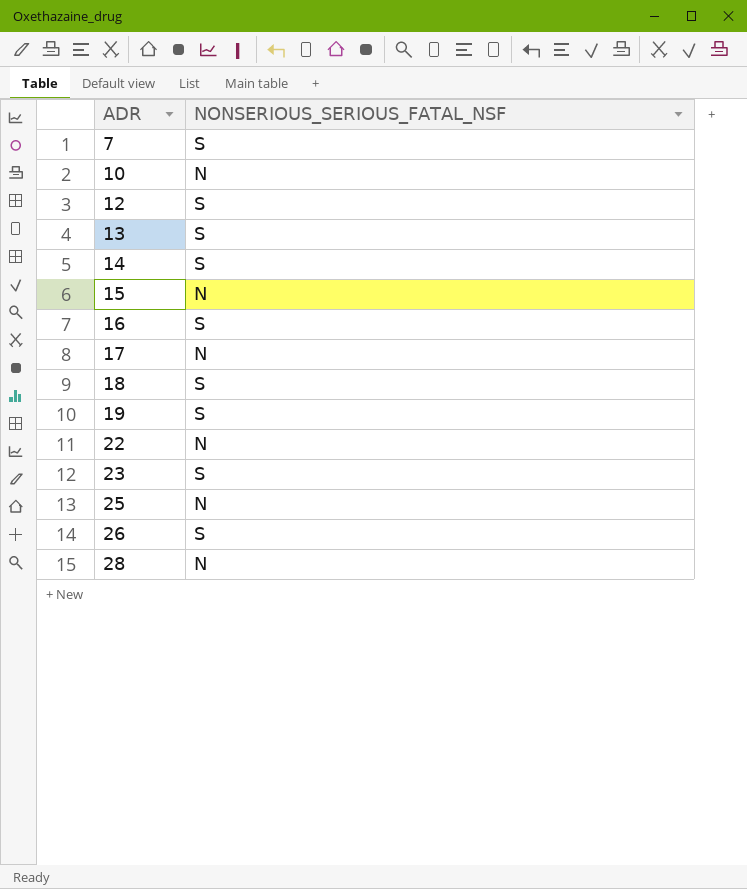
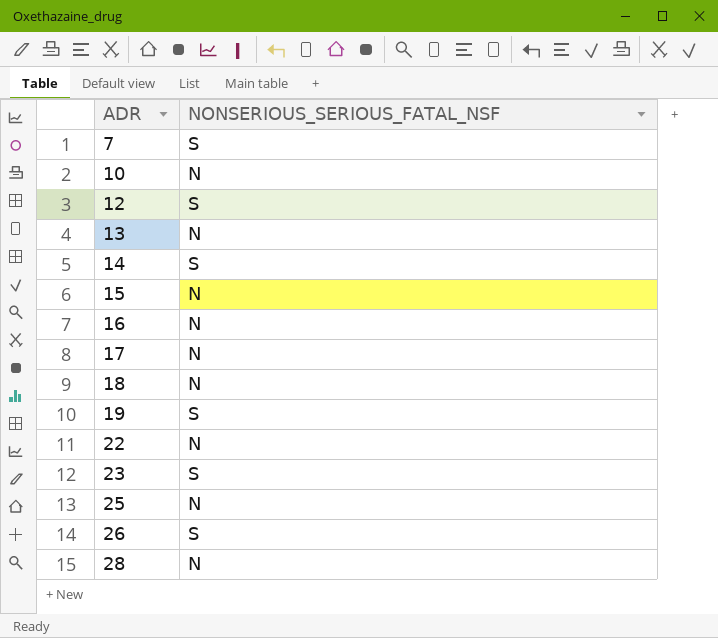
13 | NONSERIOUS_SERIOUS_FATAL_NSF: S -> N
16 | NONSERIOUS_SERIOUS_FATAL_NSF: S -> N
18 | NONSERIOUS_SERIOUS_FATAL_NSF: S -> N

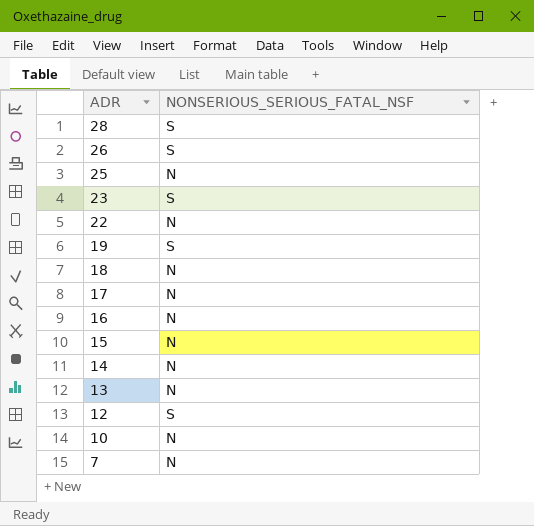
row order: ADR ascending -> ADR descending
28 | NONSERIOUS_SERIOUS_FATAL_NSF: N -> S
14 | NONSERIOUS_SERIOUS_FATAL_NSF: S -> N
7 | NONSERIOUS_SERIOUS_FATAL_NSF: S -> N

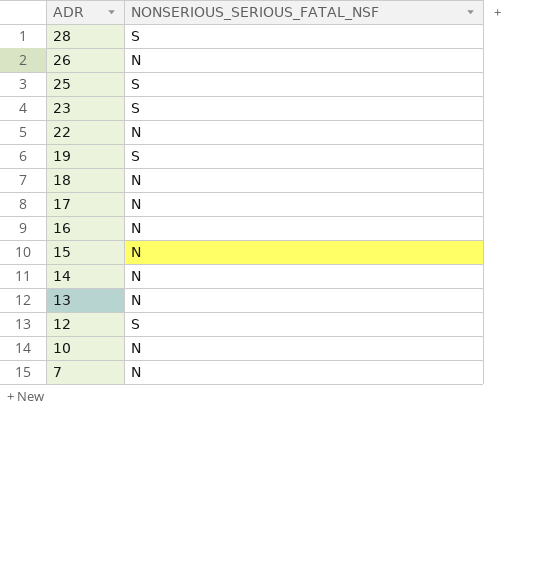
26 | NONSERIOUS_SERIOUS_FATAL_NSF: S -> N
25 | NONSERIOUS_SERIOUS_FATAL_NSF: N -> S

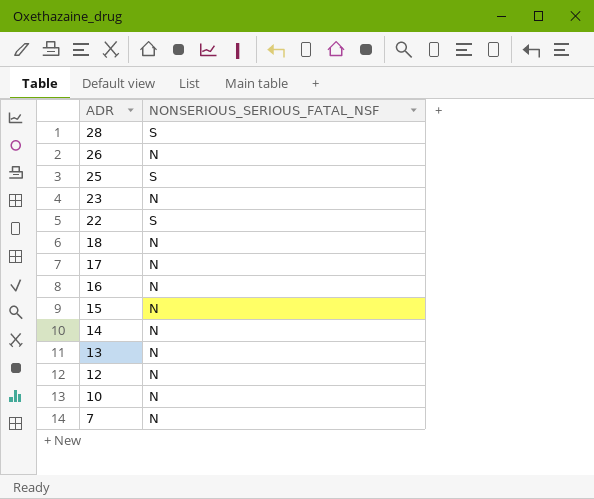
row 19: S -> none
23 | NONSERIOUS_SERIOUS_FATAL_NSF: S -> N
22 | NONSERIOUS_SERIOUS_FATAL_NSF: N -> S
12 | NONSERIOUS_SERIOUS_FATAL_NSF: S -> N

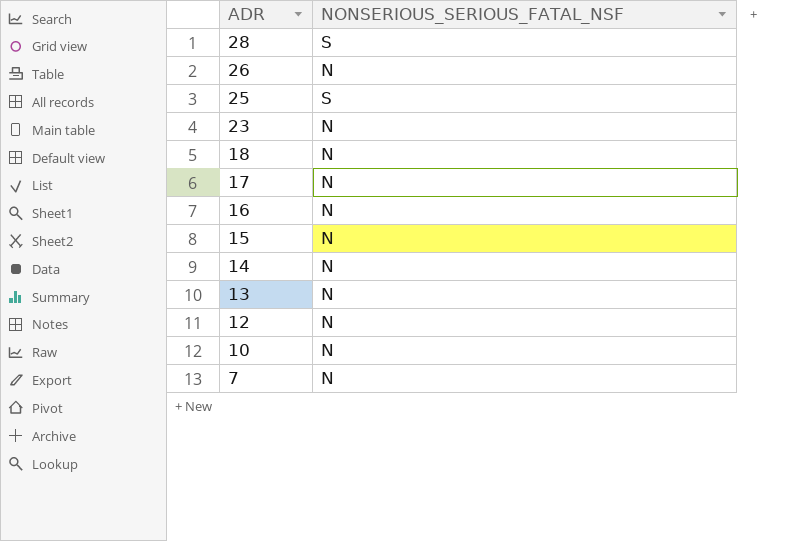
row 22: S -> none

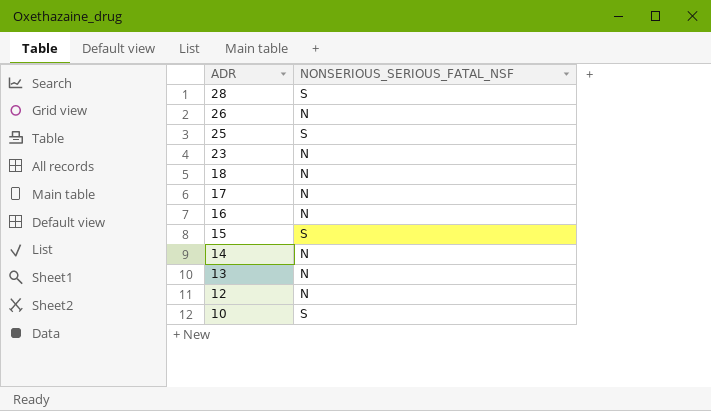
row 7: N -> none
15 | NONSERIOUS_SERIOUS_FATAL_NSF: N -> S
10 | NONSERIOUS_SERIOUS_FATAL_NSF: N -> S

